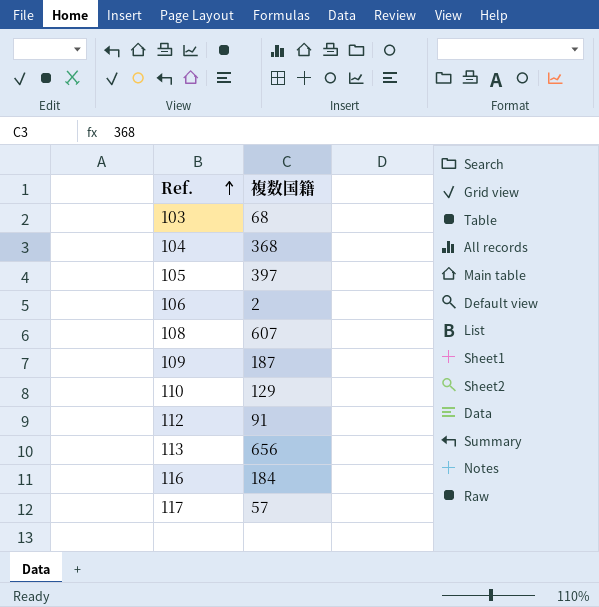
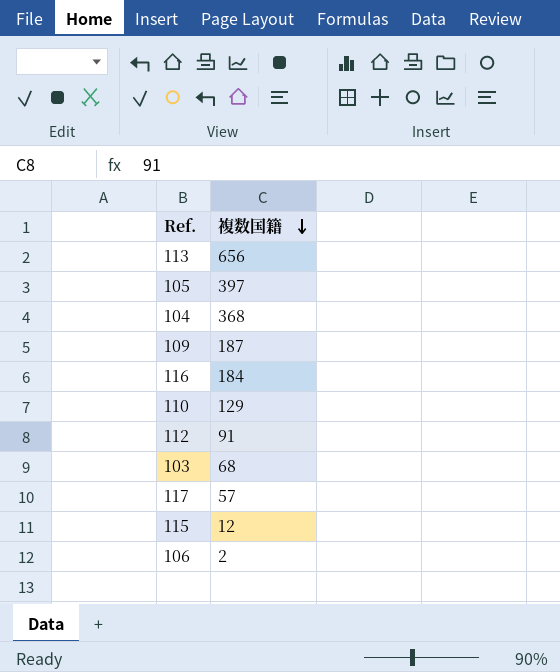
row order: Ref. ascending -> 複数国籍 descending
row 108: 607 -> none
row 115: none -> 12

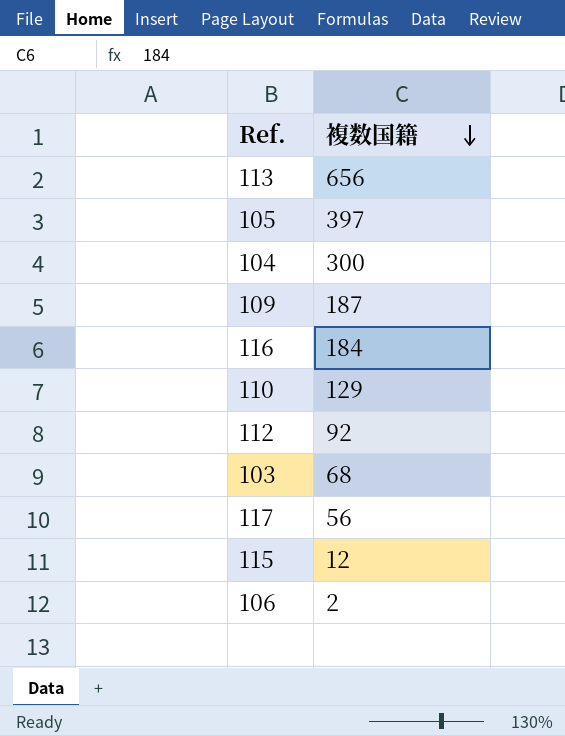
104 | 複数国籍: 368 -> 300
112 | 複数国籍: 91 -> 92
117 | 複数国籍: 57 -> 56

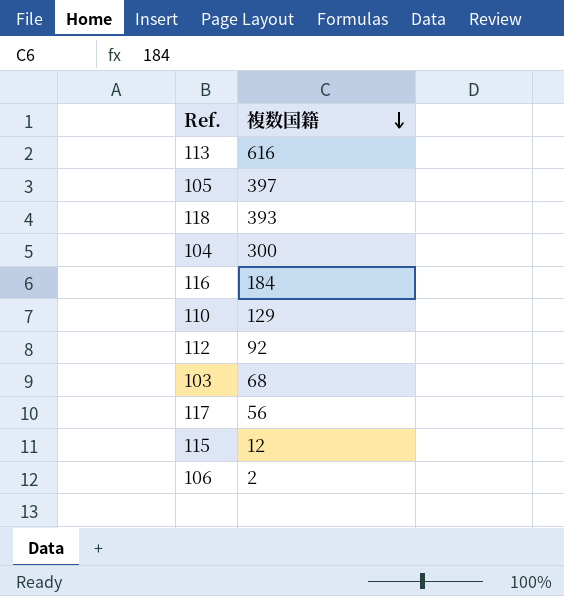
row 109: 187 -> none
113 | 複数国籍: 656 -> 616
row 118: none -> 393

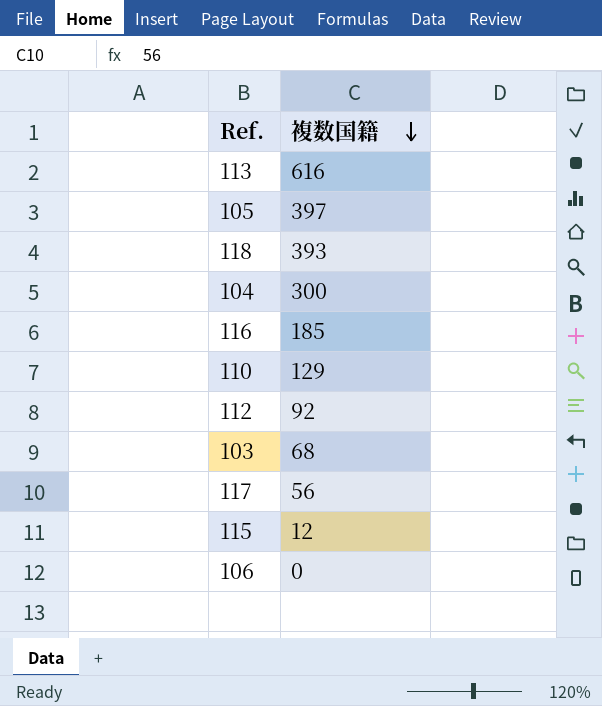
116 | 複数国籍: 184 -> 185
106 | 複数国籍: 2 -> 0

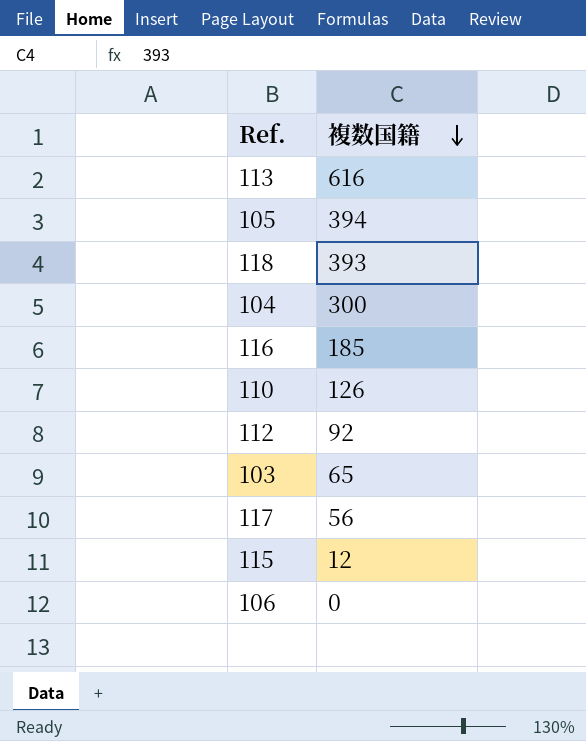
105 | 複数国籍: 397 -> 394
110 | 複数国籍: 129 -> 126
103 | 複数国籍: 68 -> 65

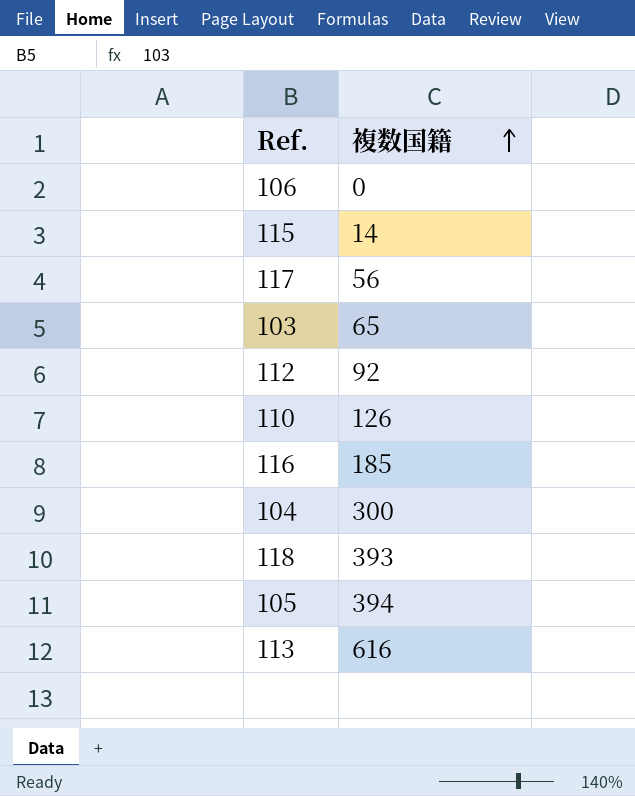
row order: 複数国籍 descending -> 複数国籍 ascending
115 | 複数国籍: 12 -> 14

